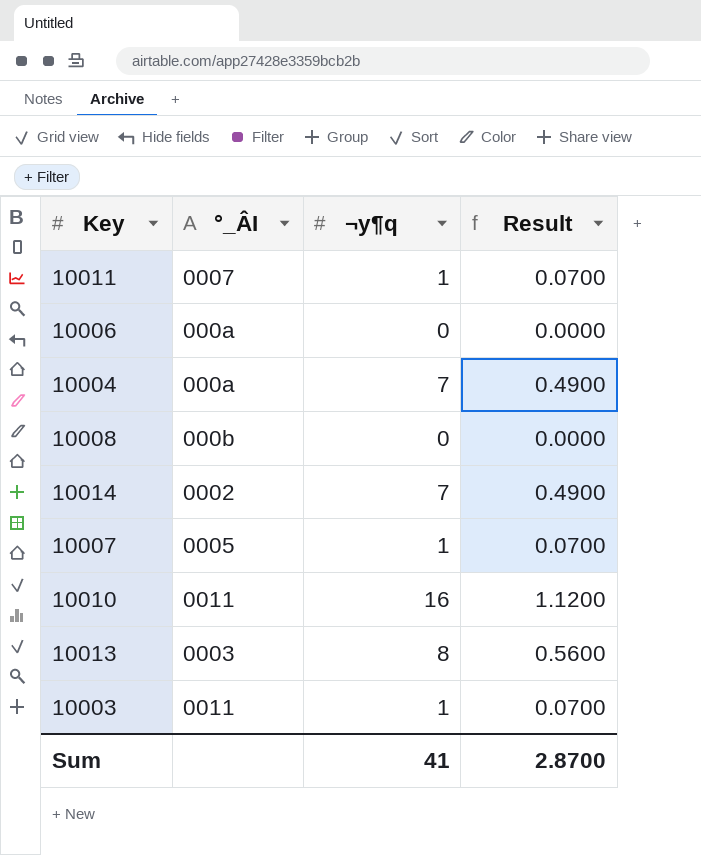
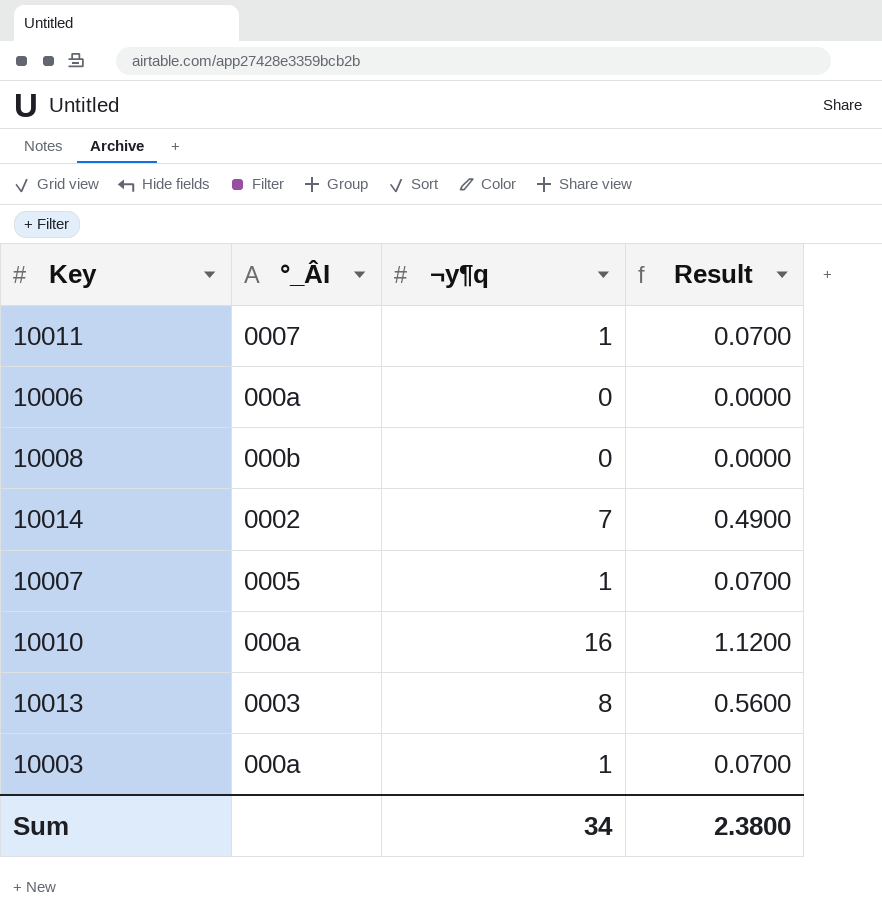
row 10004: 000a | 7 | 0.4900 -> none
10010 | °_ÂI: 0011 -> 000a
10003 | °_ÂI: 0011 -> 000a
Sum | ¬y¶q: 41 -> 34
Sum | Result: 2.8700 -> 2.3800

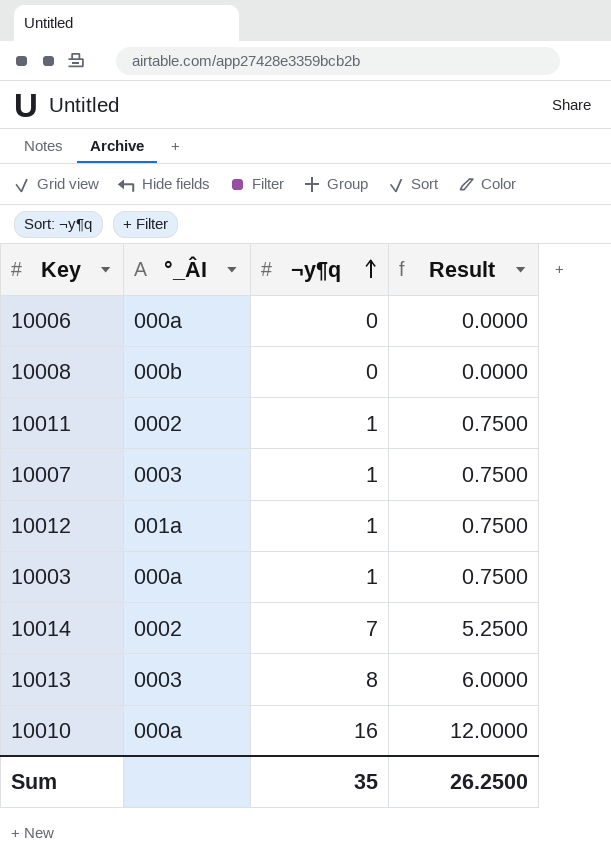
row order: none -> ¬y¶q ascending
column Result | formula: [¬y¶q] * 0.07 -> [¬y¶q] * 0.75
10011 | °_ÂI: 0007 -> 0002
10007 | °_ÂI: 0005 -> 0003
row 10012: none -> 001a | 1 | 0.7500
Sum | ¬y¶q: 34 -> 35
Sum | Result: 2.3800 -> 26.2500

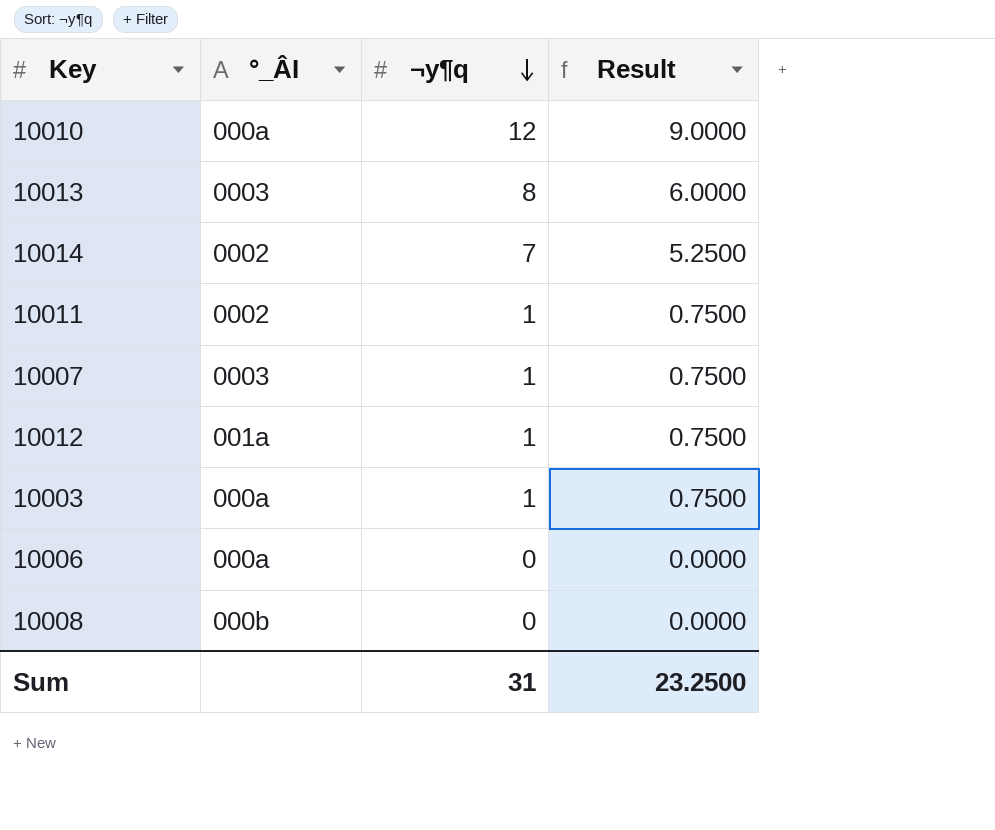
row order: ¬y¶q ascending -> ¬y¶q descending
10010 | ¬y¶q: 16 -> 12
10010 | Result: 12.0000 -> 9.0000
Sum | ¬y¶q: 35 -> 31
Sum | Result: 26.2500 -> 23.2500

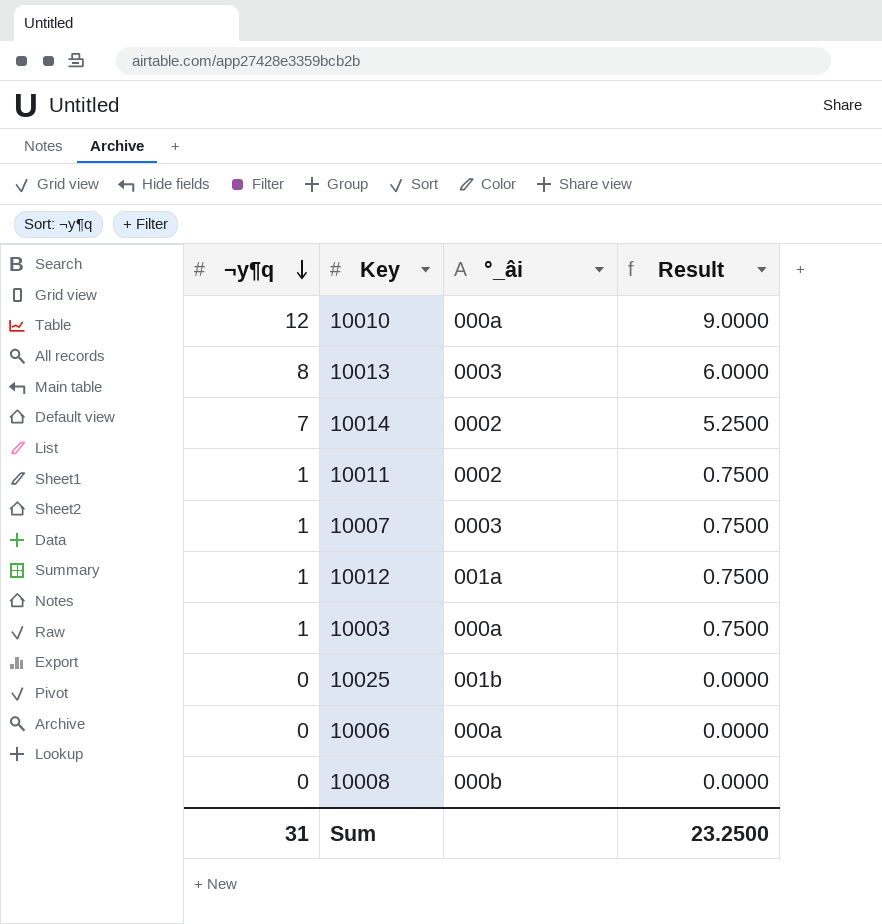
column ¬y¶q | position: 3 -> 1
column name: °_ÂI -> °_âi
row 10025: none -> 0 | 001b | 0.0000

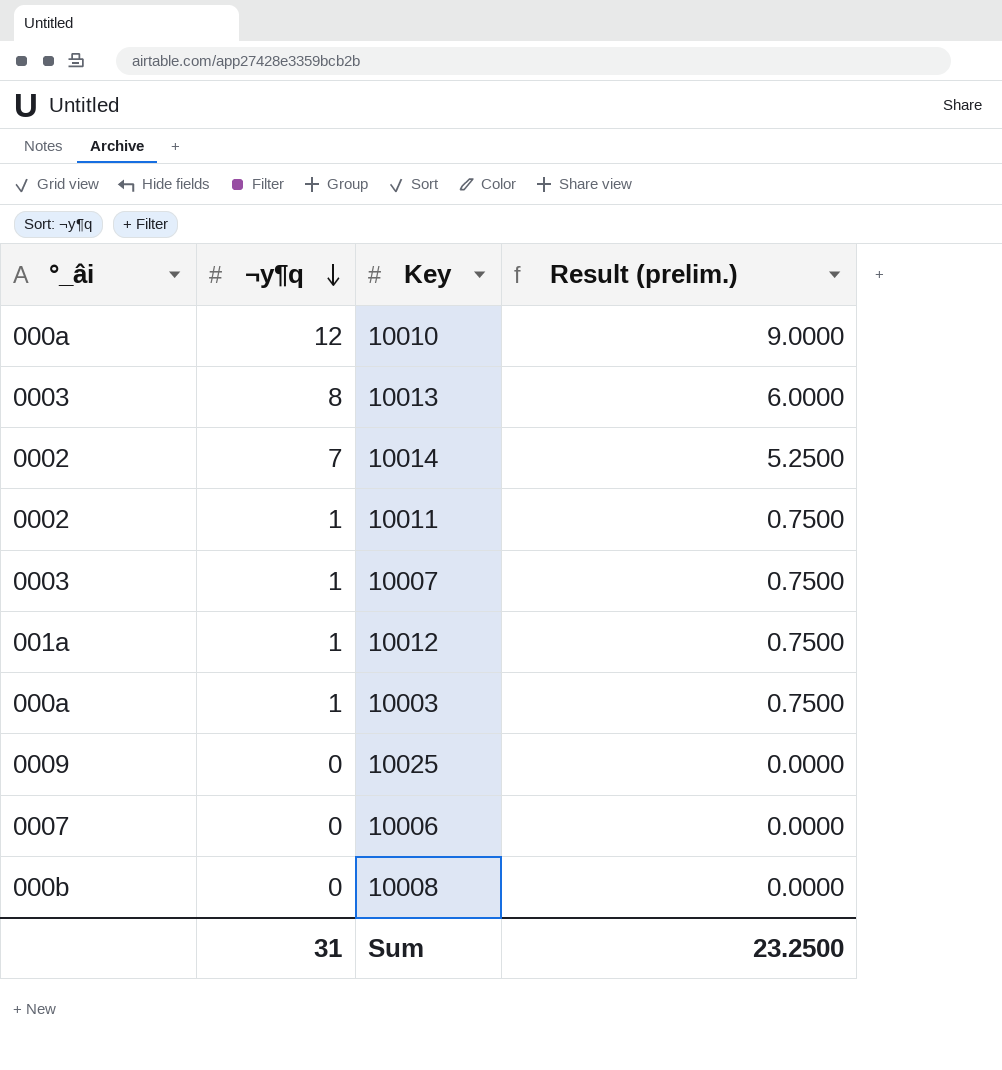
column °_âi | position: 3 -> 1
column name: Result -> Result (prelim.)
10025 | °_âi: 001b -> 0009
10006 | °_âi: 000a -> 0007

